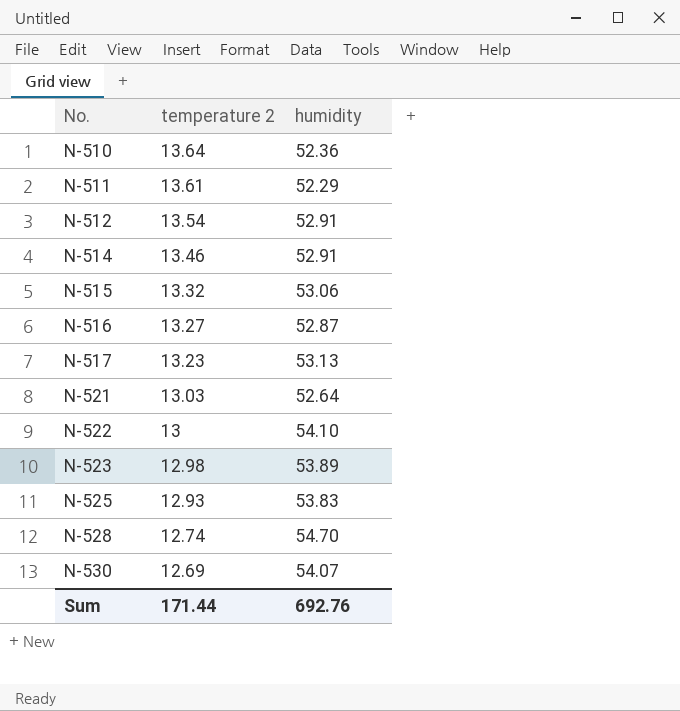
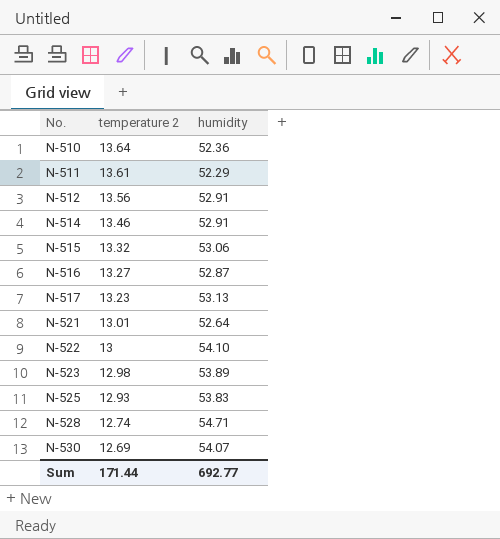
N-512 | temperature 2: 13.54 -> 13.56
N-521 | temperature 2: 13.03 -> 13.01
N-528 | humidity: 54.70 -> 54.71
Sum | humidity: 692.76 -> 692.77

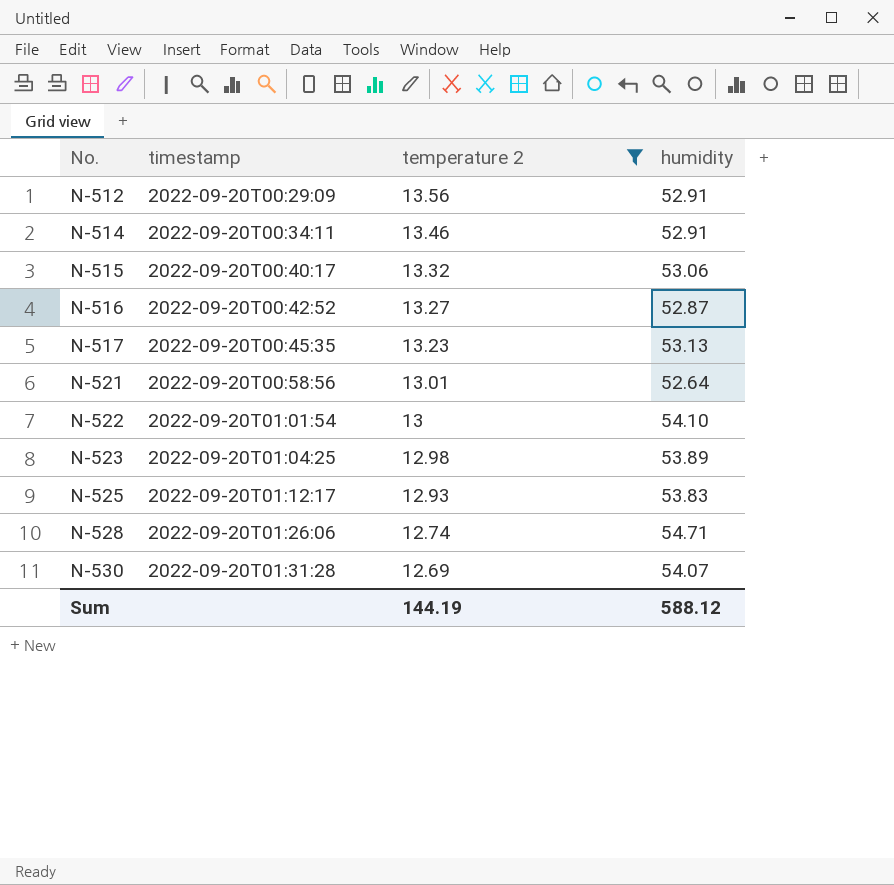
filter: none -> temperature 2 <= 13.56
column timestamp | position: none -> 2
Sum | temperature 2: 171.44 -> 144.19
Sum | humidity: 692.77 -> 588.12

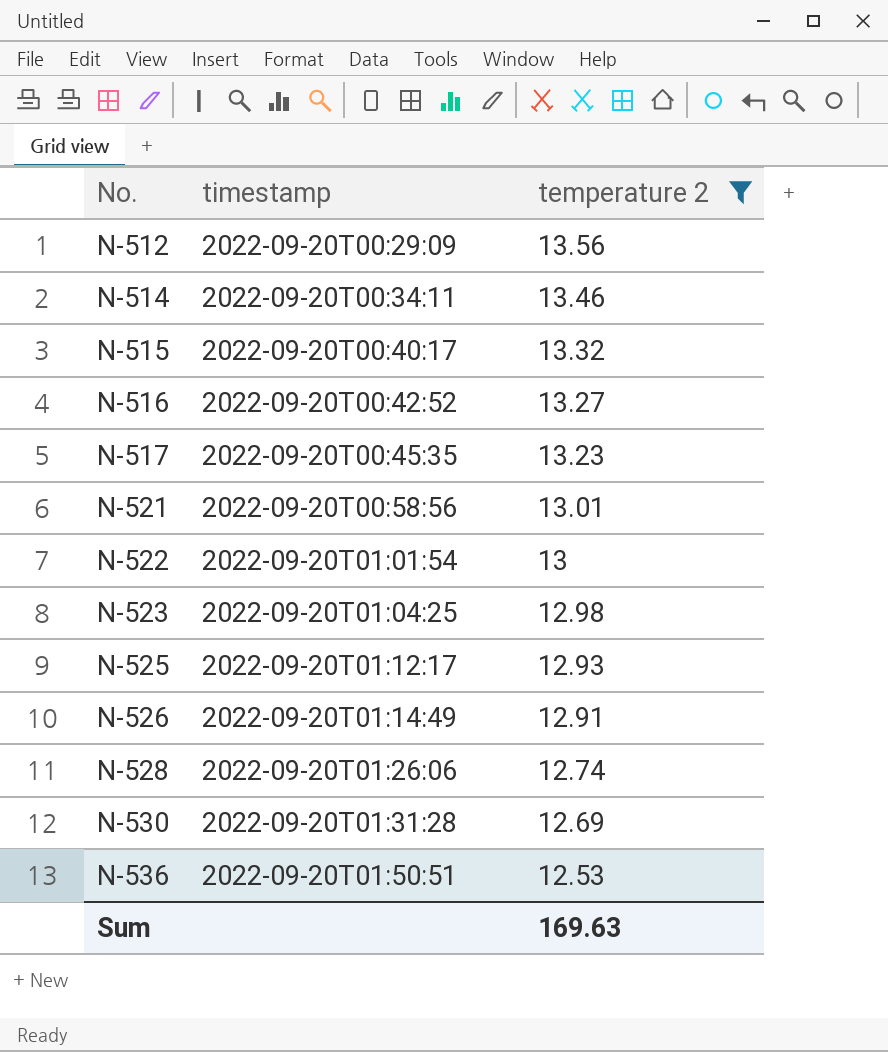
column humidity | position: 4 -> none
row N-526: none -> 2022-09-20T01:14:49 | 12.91
row N-536: none -> 2022-09-20T01:50:51 | 12.53
Sum | temperature 2: 144.19 -> 169.63

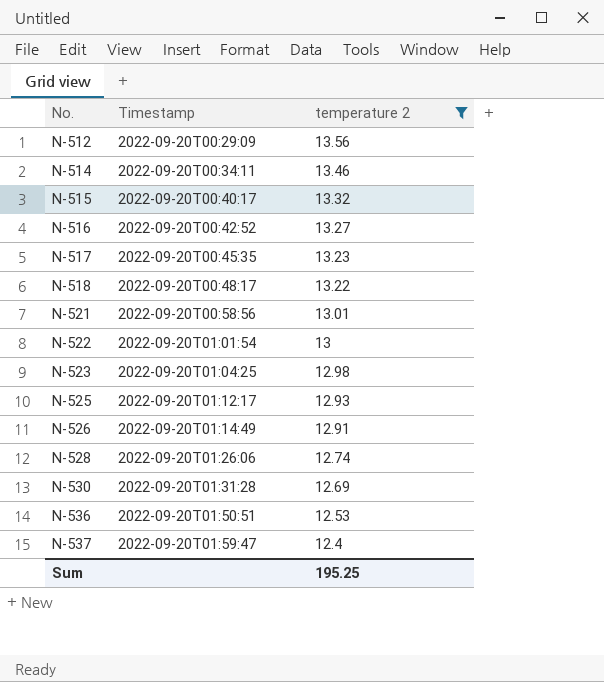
column name: timestamp -> Timestamp
row N-518: none -> 2022-09-20T00:48:17 | 13.22
row N-537: none -> 2022-09-20T01:59:47 | 12.4
Sum | temperature 2: 169.63 -> 195.25

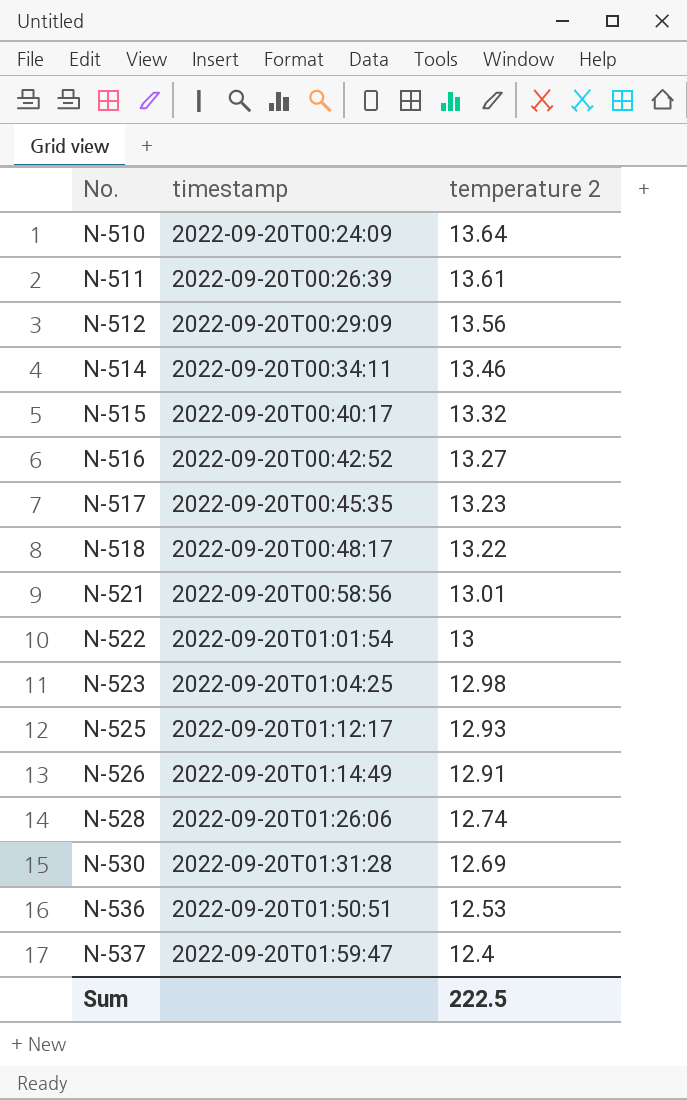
filter: temperature 2 <= 13.56 -> none
column name: Timestamp -> timestamp
Sum | temperature 2: 195.25 -> 222.5

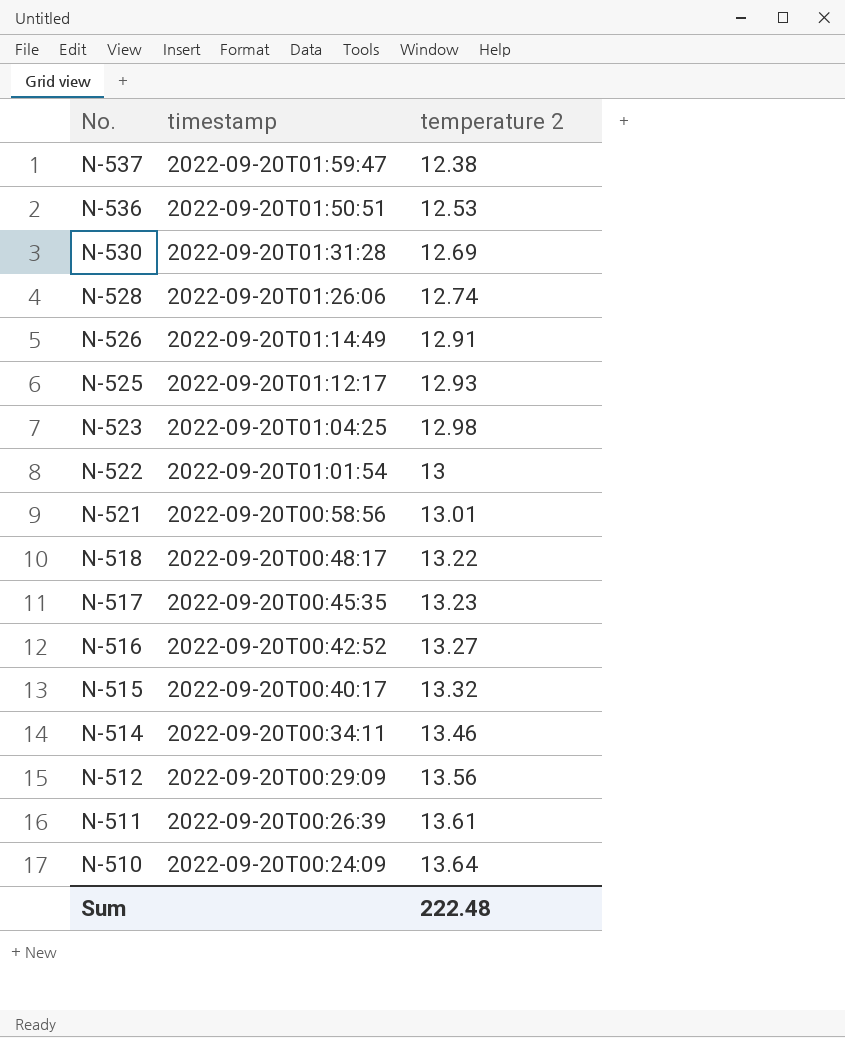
row order: No. ascending -> No. descending
N-537 | temperature 2: 12.4 -> 12.38
Sum | temperature 2: 222.5 -> 222.48

